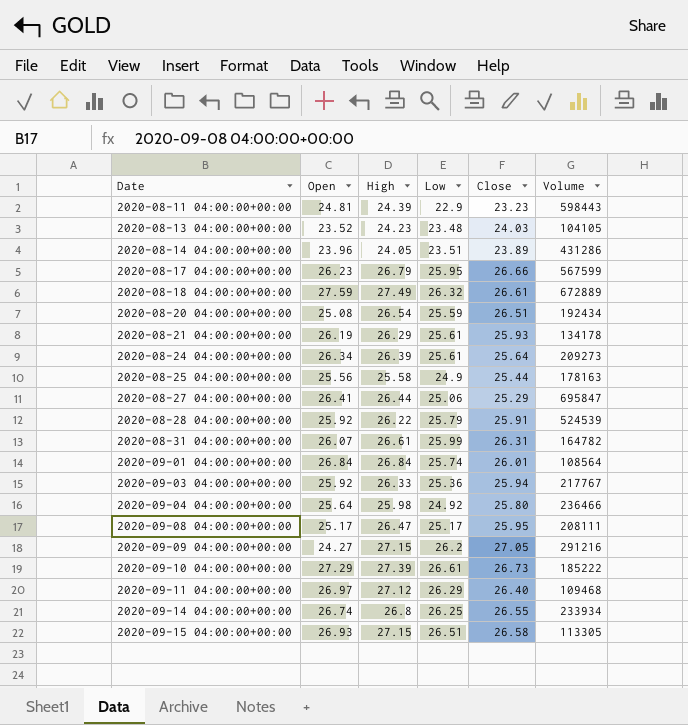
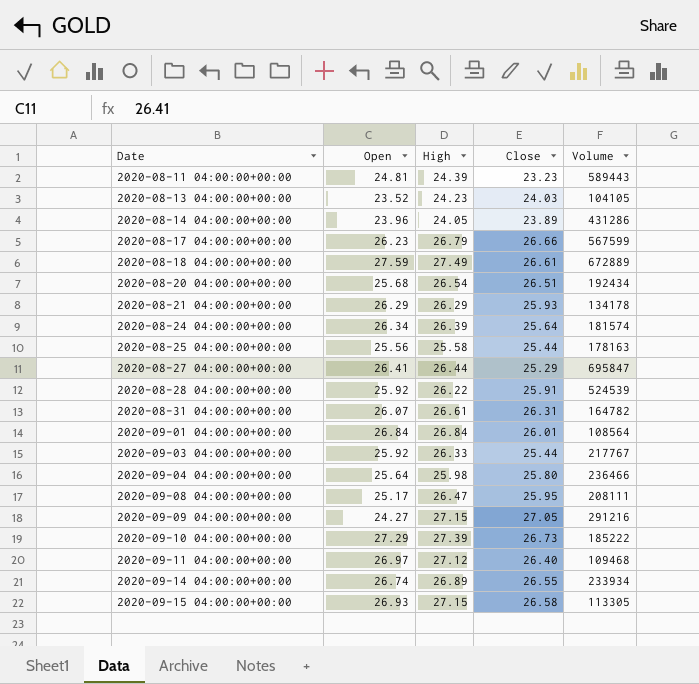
column Low | position: 4 -> none
2020-08-11 04:00:00+00:00 | Volume: 598443 -> 589443
2020-08-20 04:00:00+00:00 | Open: 25.08 -> 25.68
2020-08-21 04:00:00+00:00 | Open: 26.19 -> 26.29
2020-08-24 04:00:00+00:00 | Volume: 209273 -> 181574
2020-09-03 04:00:00+00:00 | Close: 25.94 -> 25.44
2020-09-14 04:00:00+00:00 | High: 26.8 -> 26.89

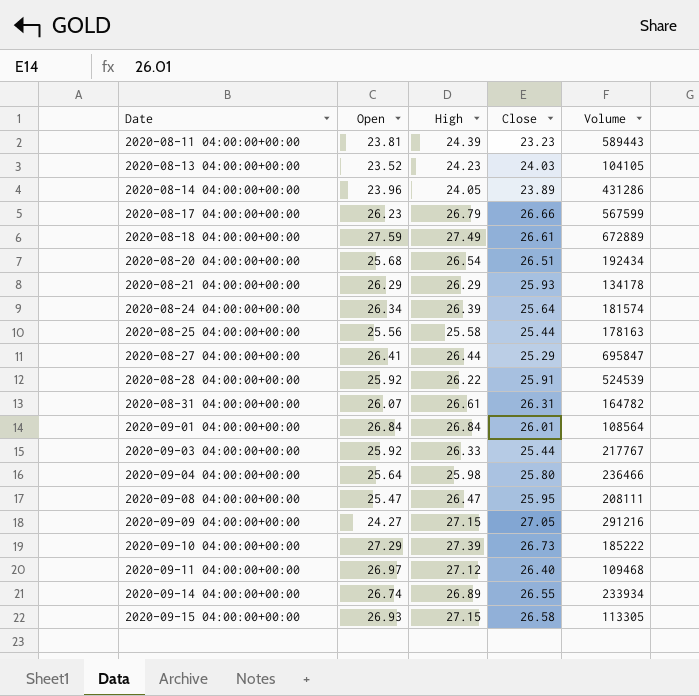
2020-08-11 04:00:00+00:00 | Open: 24.81 -> 23.81
2020-09-08 04:00:00+00:00 | Open: 25.17 -> 25.47

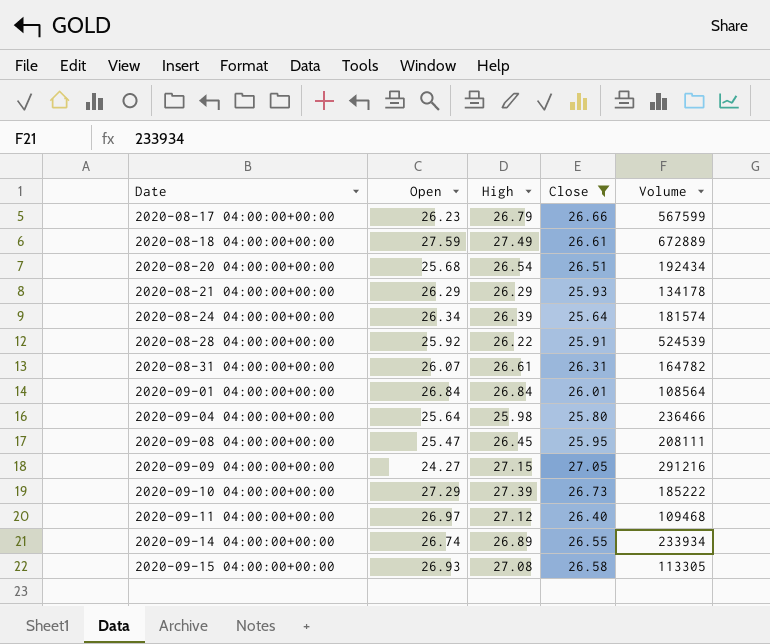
filter: none -> Close >= 25.64
2020-09-08 04:00:00+00:00 | High: 26.47 -> 26.45
2020-09-15 04:00:00+00:00 | High: 27.15 -> 27.08

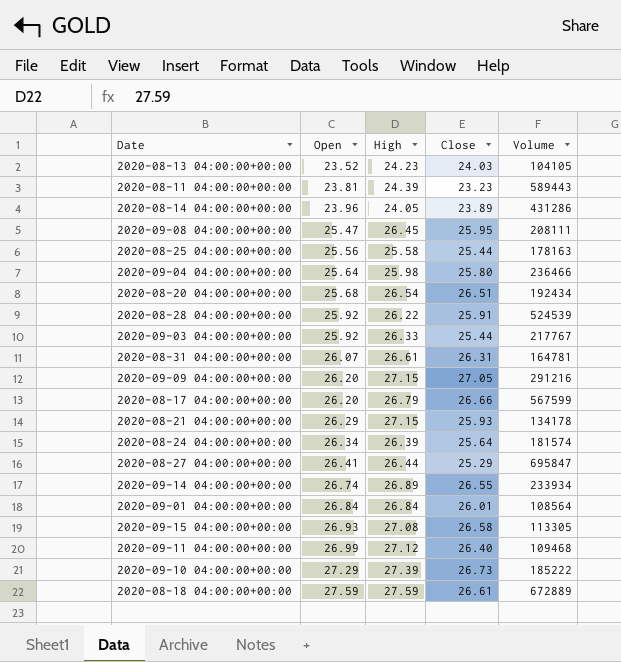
filter: Close >= 25.64 -> none
row order: Date ascending -> Open ascending
2020-08-31 04:00:00+00:00 | Volume: 164782 -> 164781
2020-09-09 04:00:00+00:00 | Open: 24.27 -> 26.20
2020-08-17 04:00:00+00:00 | Open: 26.23 -> 26.20
2020-08-21 04:00:00+00:00 | High: 26.29 -> 27.15
2020-09-11 04:00:00+00:00 | Open: 26.97 -> 26.99
2020-08-18 04:00:00+00:00 | High: 27.49 -> 27.59

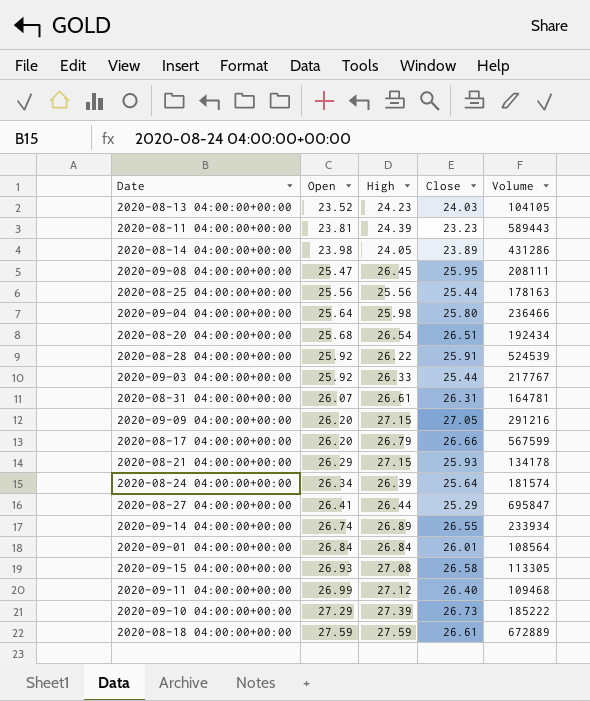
2020-08-14 04:00:00+00:00 | Open: 23.96 -> 23.98
2020-08-25 04:00:00+00:00 | High: 25.58 -> 25.56

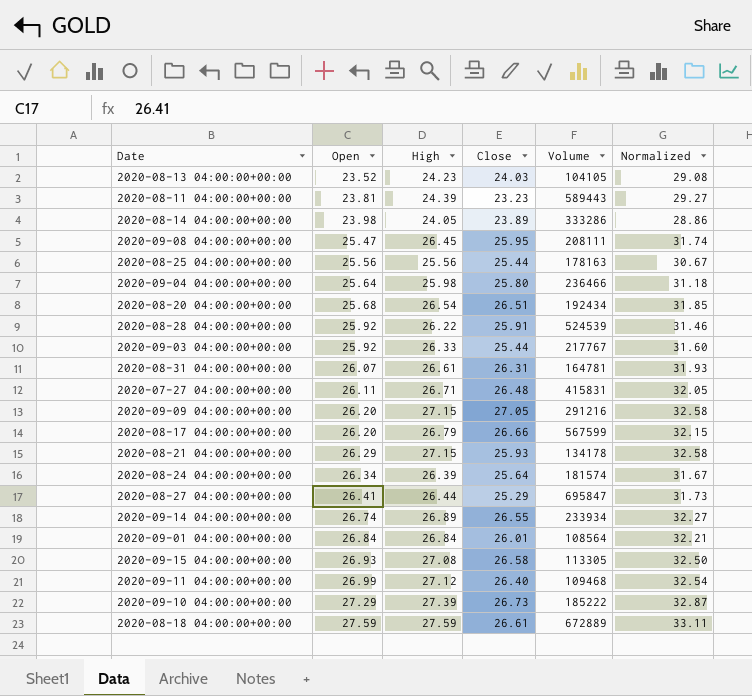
column Normalized | formula: none -> [High] * 1.2
2020-08-14 04:00:00+00:00 | Volume: 431286 -> 333286
row 2020-07-27 04:00:00+00:00: none -> 26.11 | 26.71 | 26.48 | 415831 | 32.05

